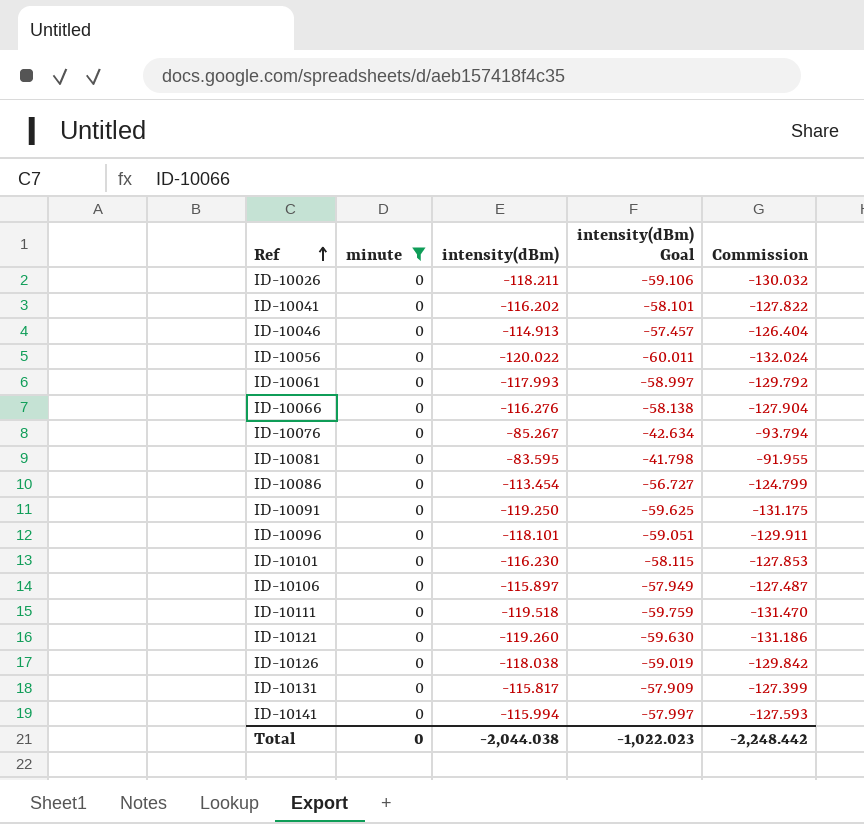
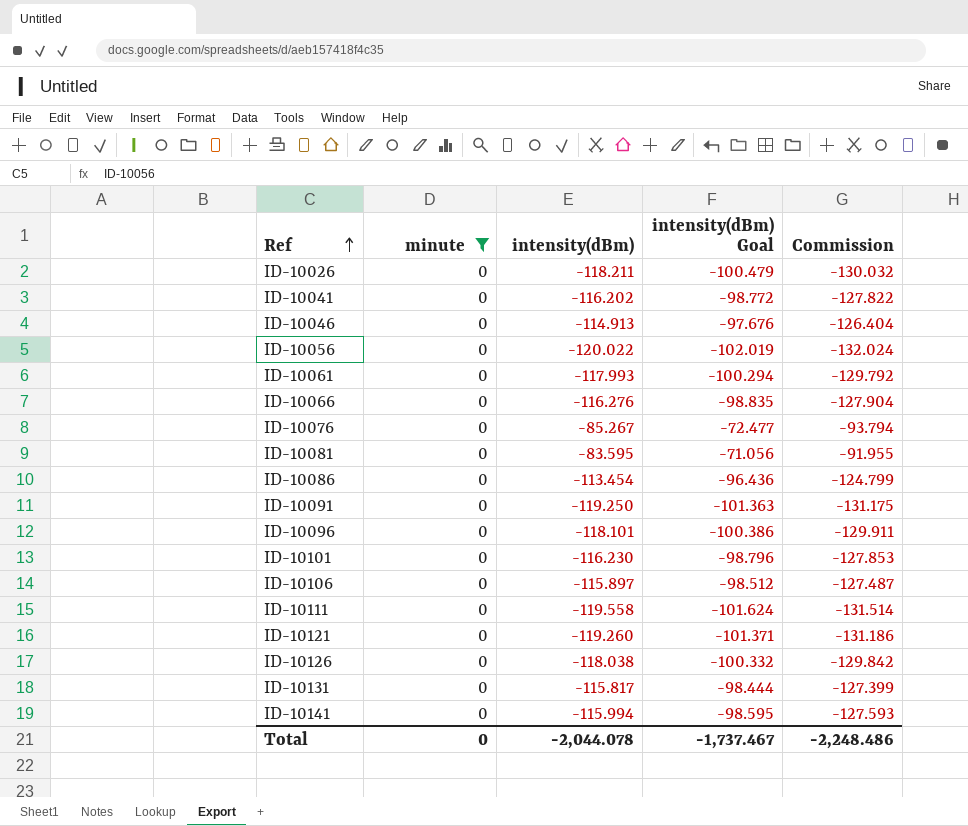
column intensity(dBm) Goal | formula: [intensity(dBm)] * 0.5 -> [intensity(dBm)] * 0.85
ID-10111 | intensity(dBm): -119.518 -> -119.558
ID-10111 | Commission: -131.470 -> -131.514
Total | intensity(dBm): -2,044.038 -> -2,044.078
Total | intensity(dBm) Goal: -1,022.023 -> -1,737.467
Total | Commission: -2,248.442 -> -2,248.486

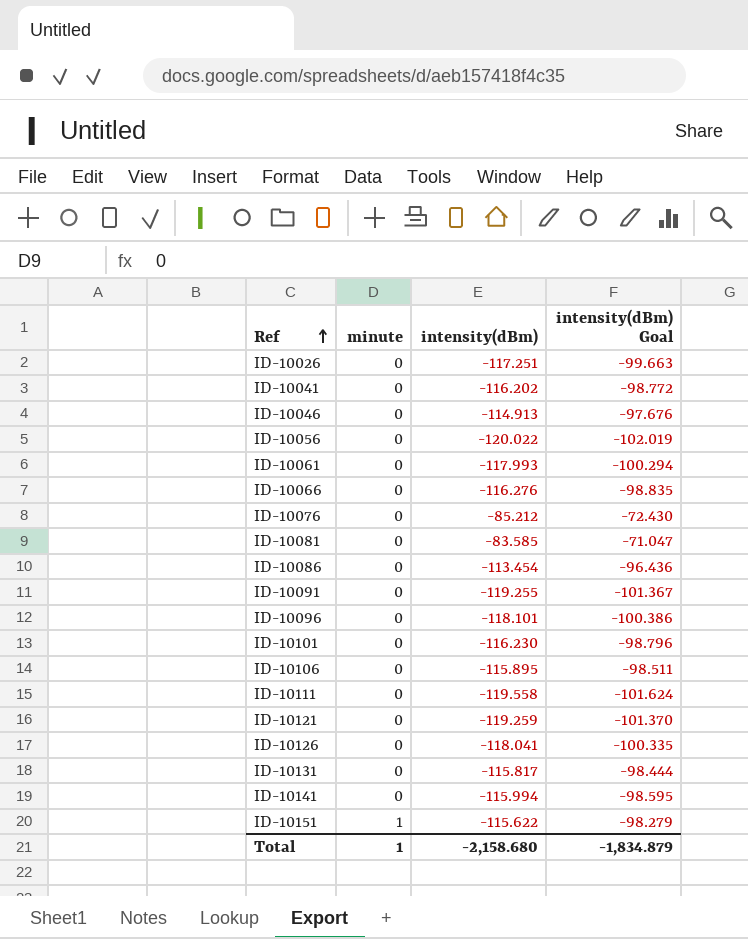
filter: minute = 0 -> none
column Commission | formula: [intensity(dBm)] * 1.1 -> none
ID-10026 | intensity(dBm): -118.211 -> -117.251
ID-10026 | intensity(dBm) Goal: -100.479 -> -99.663
ID-10076 | intensity(dBm): -85.267 -> -85.212
ID-10076 | intensity(dBm) Goal: -72.477 -> -72.430
ID-10081 | intensity(dBm): -83.595 -> -83.585
ID-10081 | intensity(dBm) Goal: -71.056 -> -71.047
ID-10091 | intensity(dBm): -119.250 -> -119.255
ID-10091 | intensity(dBm) Goal: -101.363 -> -101.367
ID-10106 | intensity(dBm): -115.897 -> -115.895
ID-10106 | intensity(dBm) Goal: -98.512 -> -98.511
ID-10121 | intensity(dBm): -119.260 -> -119.259
ID-10121 | intensity(dBm) Goal: -101.371 -> -101.370
ID-10126 | intensity(dBm): -118.038 -> -118.041
ID-10126 | intensity(dBm) Goal: -100.332 -> -100.335
Total | minute: 0 -> 1
Total | intensity(dBm): -2,044.078 -> -2,158.680
Total | intensity(dBm) Goal: -1,737.467 -> -1,834.879

